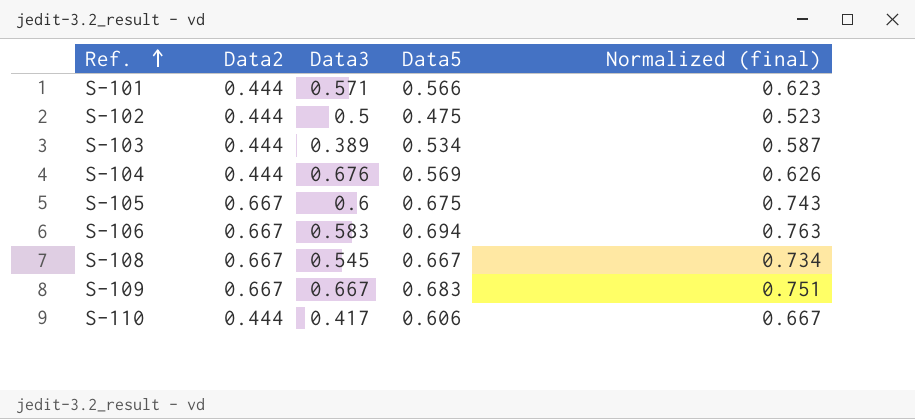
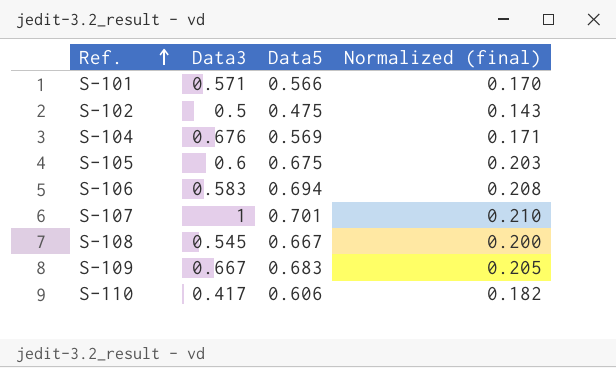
column Data2 | position: 2 -> none
column Normalized (final) | formula: [Data5] * 1.1 -> [Data5] * 0.3
row S-103: 0.444 | 0.389 | 0.534 | 0.587 -> none
row S-107: none -> 1 | 0.701 | 0.210

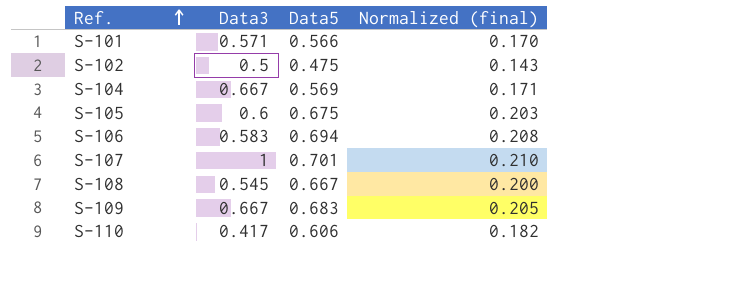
S-104 | Data3: 0.676 -> 0.667

